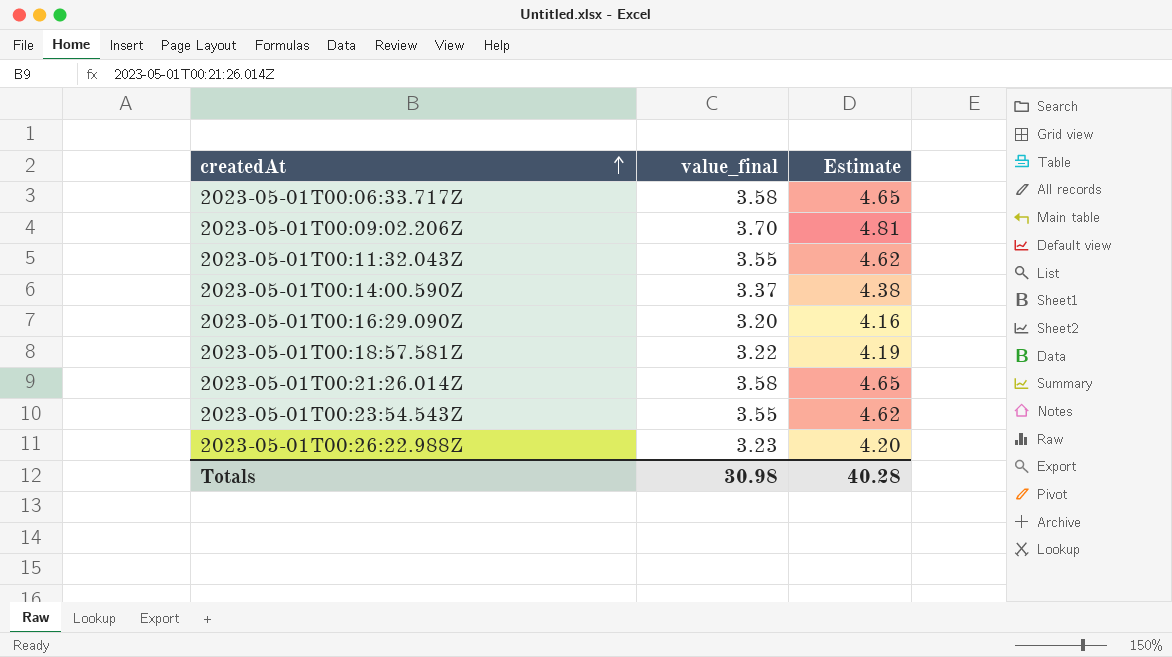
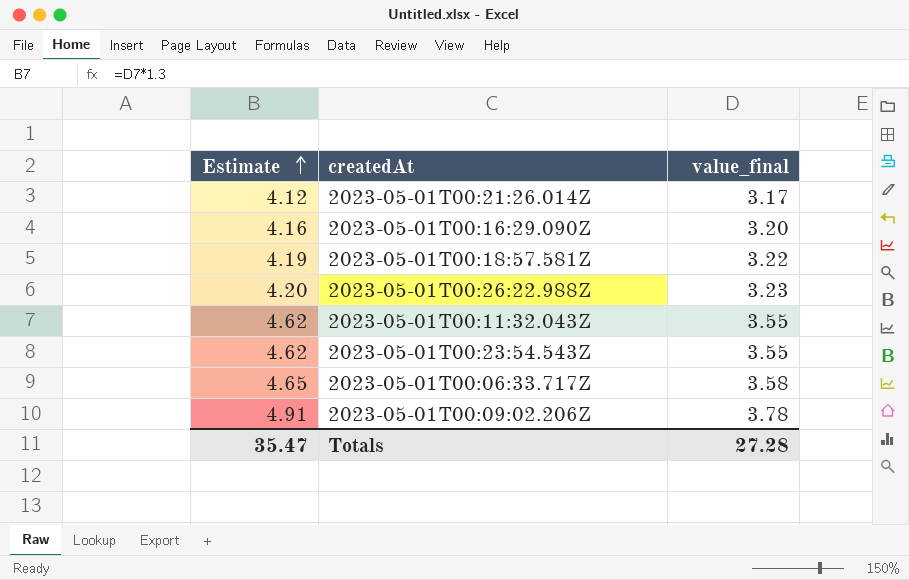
row order: createdAt ascending -> Estimate ascending
column Estimate | position: 3 -> 1
row 2023-05-01T00:14:00.590Z: 3.37 | 4.38 -> none
2023-05-01T00:21:26.014Z | Estimate: 4.65 -> 4.12
2023-05-01T00:21:26.014Z | value_final: 3.58 -> 3.17
2023-05-01T00:09:02.206Z | Estimate: 4.81 -> 4.91
2023-05-01T00:09:02.206Z | value_final: 3.70 -> 3.78
Totals | Estimate: 40.28 -> 35.47
Totals | value_final: 30.98 -> 27.28

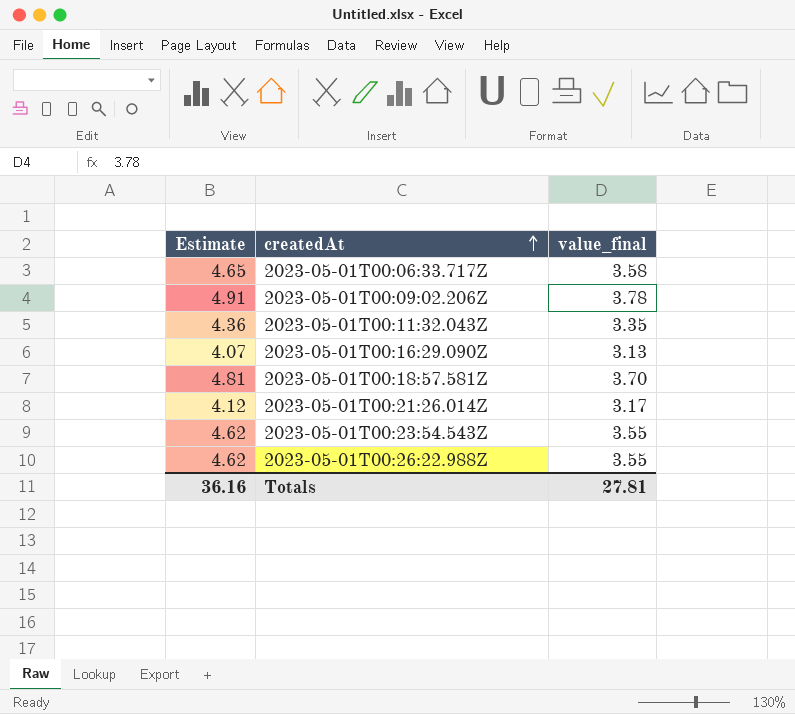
row order: Estimate ascending -> createdAt ascending
2023-05-01T00:11:32.043Z | Estimate: 4.62 -> 4.36
2023-05-01T00:11:32.043Z | value_final: 3.55 -> 3.35
2023-05-01T00:16:29.090Z | Estimate: 4.16 -> 4.07
2023-05-01T00:16:29.090Z | value_final: 3.20 -> 3.13
2023-05-01T00:18:57.581Z | Estimate: 4.19 -> 4.81
2023-05-01T00:18:57.581Z | value_final: 3.22 -> 3.70
2023-05-01T00:26:22.988Z | Estimate: 4.20 -> 4.62
2023-05-01T00:26:22.988Z | value_final: 3.23 -> 3.55
Totals | Estimate: 35.47 -> 36.16
Totals | value_final: 27.28 -> 27.81

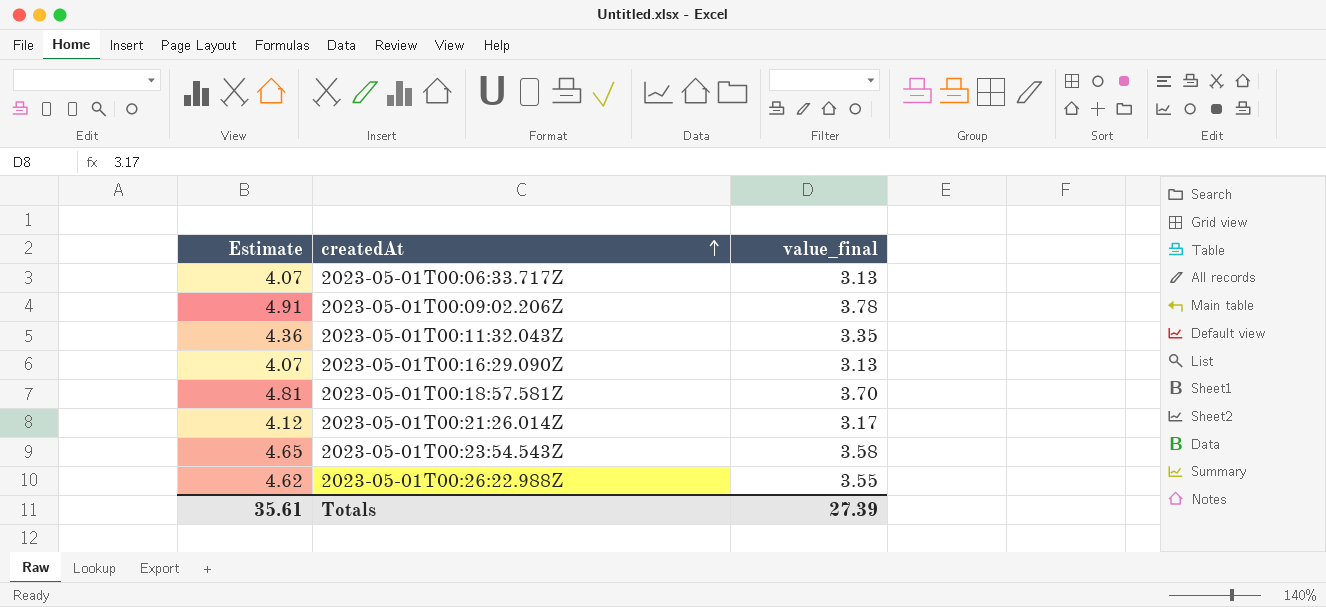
2023-05-01T00:06:33.717Z | Estimate: 4.65 -> 4.07
2023-05-01T00:06:33.717Z | value_final: 3.58 -> 3.13
2023-05-01T00:23:54.543Z | Estimate: 4.62 -> 4.65
2023-05-01T00:23:54.543Z | value_final: 3.55 -> 3.58
Totals | Estimate: 36.16 -> 35.61
Totals | value_final: 27.81 -> 27.39

